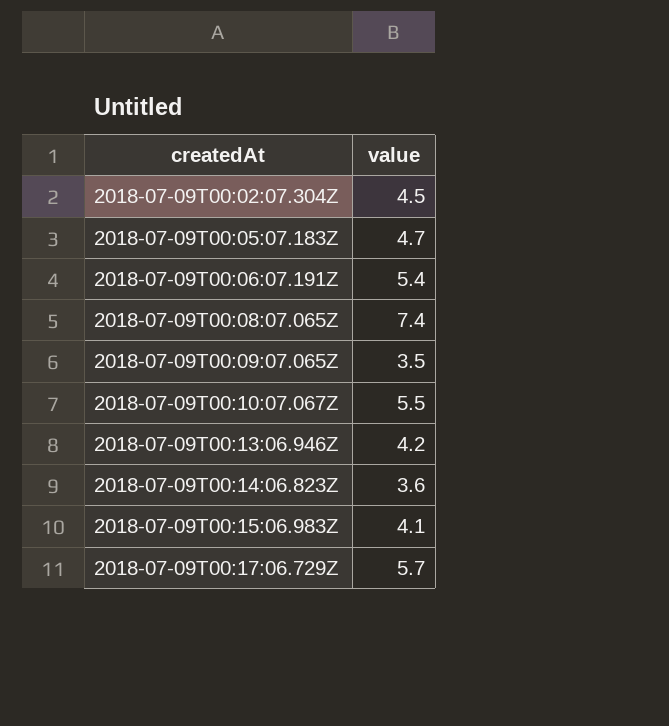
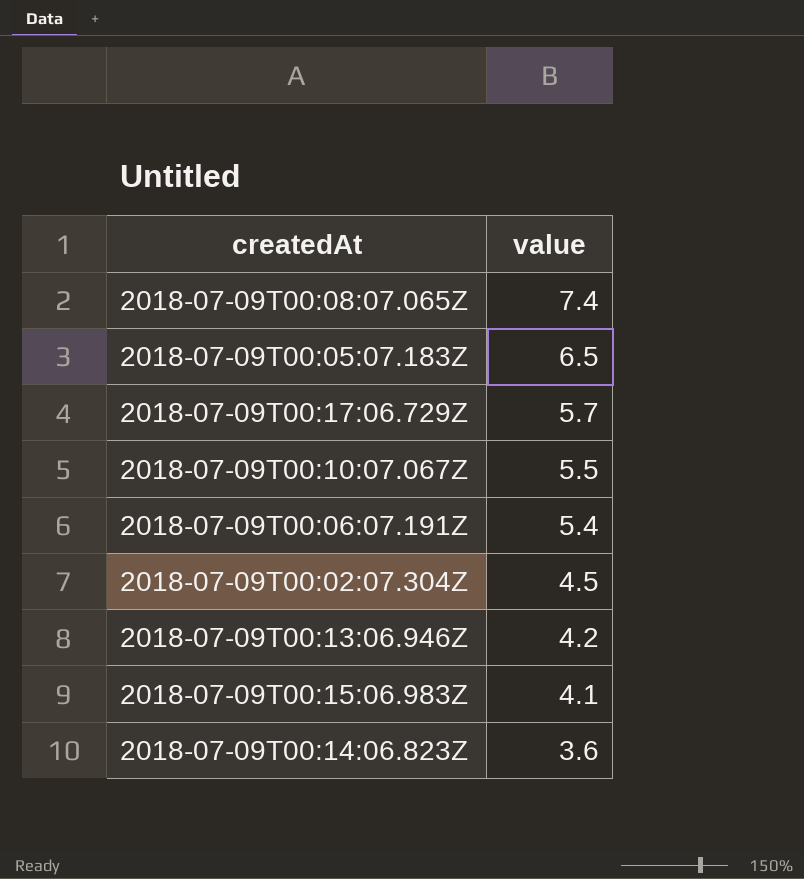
row order: createdAt ascending -> value descending
row 2018-07-09T00:09:07.065Z: 3.5 -> none
2018-07-09T00:05:07.183Z | value: 4.7 -> 6.5

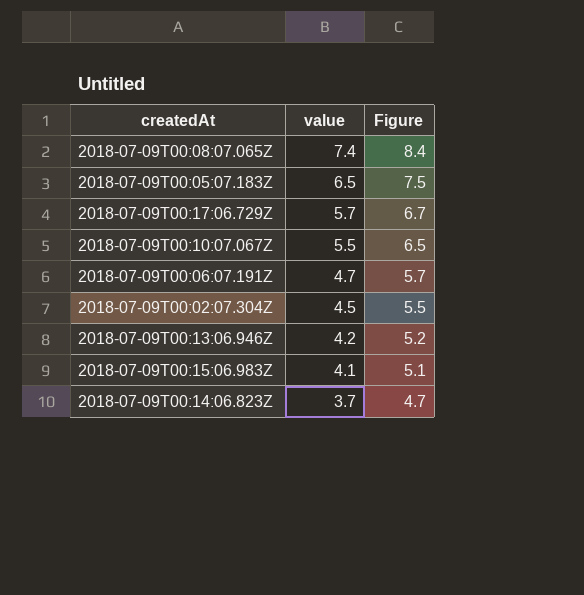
column Figure | formula: none -> [value] + 1
2018-07-09T00:06:07.191Z | value: 5.4 -> 4.7
2018-07-09T00:14:06.823Z | value: 3.6 -> 3.7

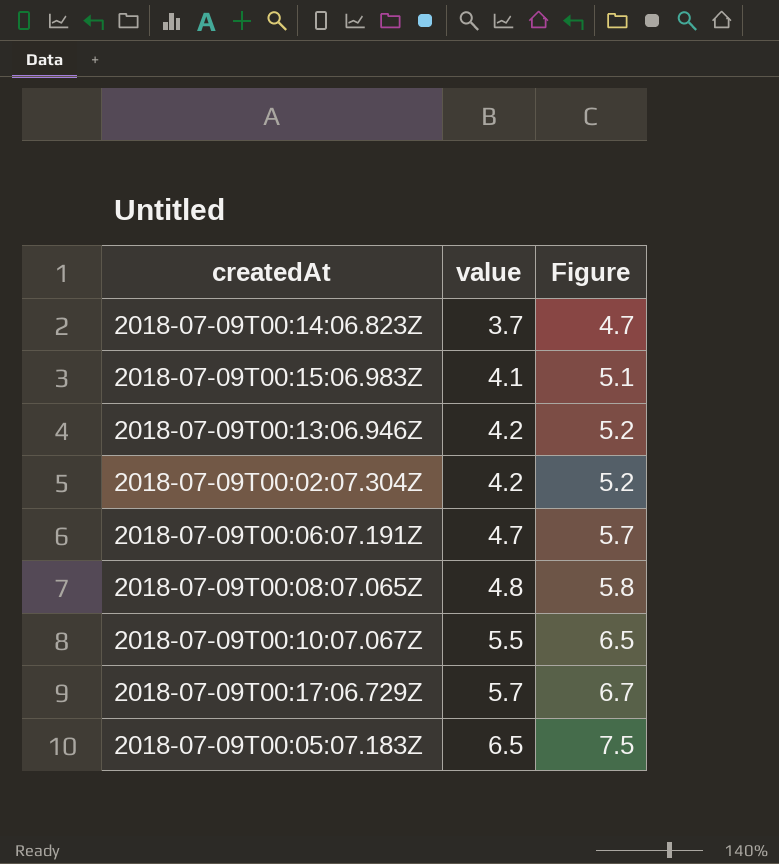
row order: value descending -> value ascending
2018-07-09T00:02:07.304Z | value: 4.5 -> 4.2
2018-07-09T00:02:07.304Z | Figure: 5.5 -> 5.2
2018-07-09T00:08:07.065Z | value: 7.4 -> 4.8
2018-07-09T00:08:07.065Z | Figure: 8.4 -> 5.8

